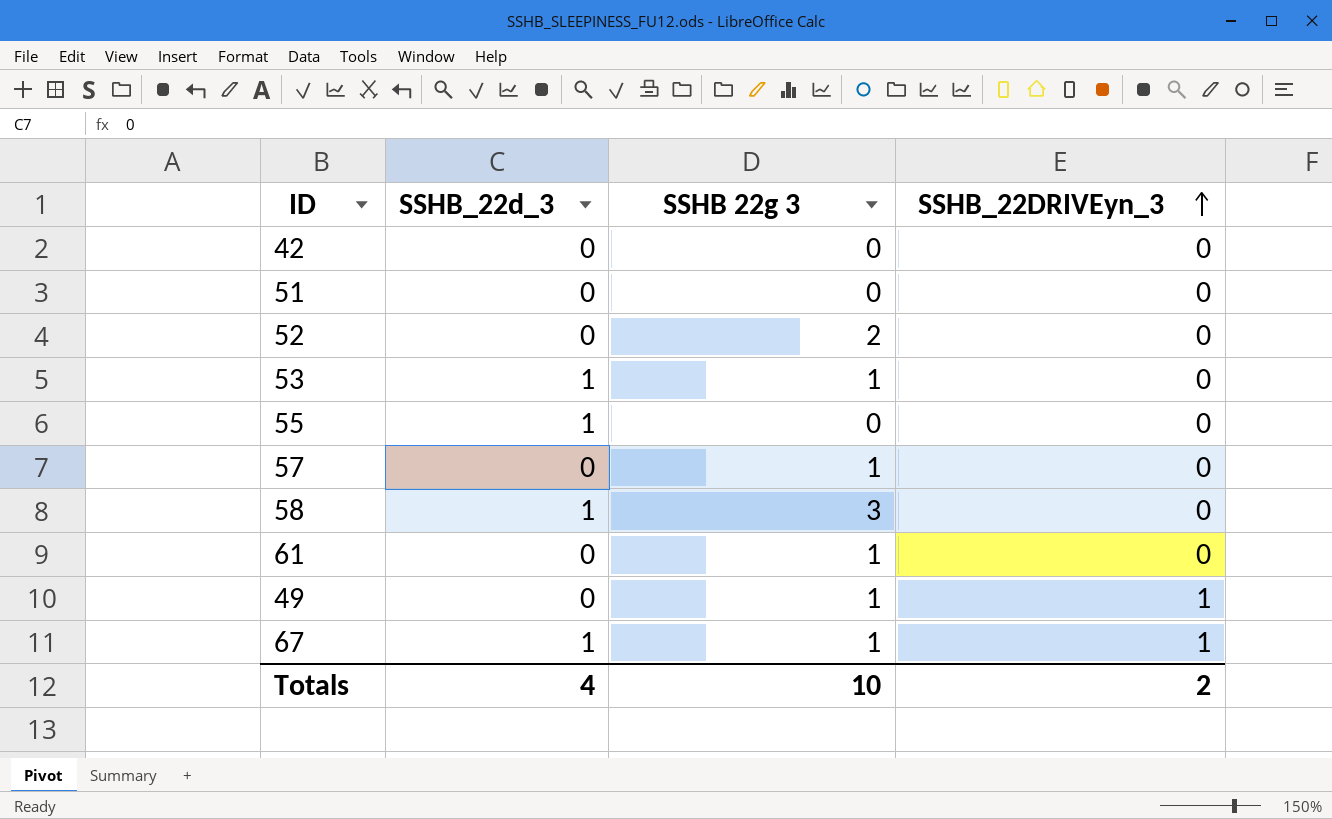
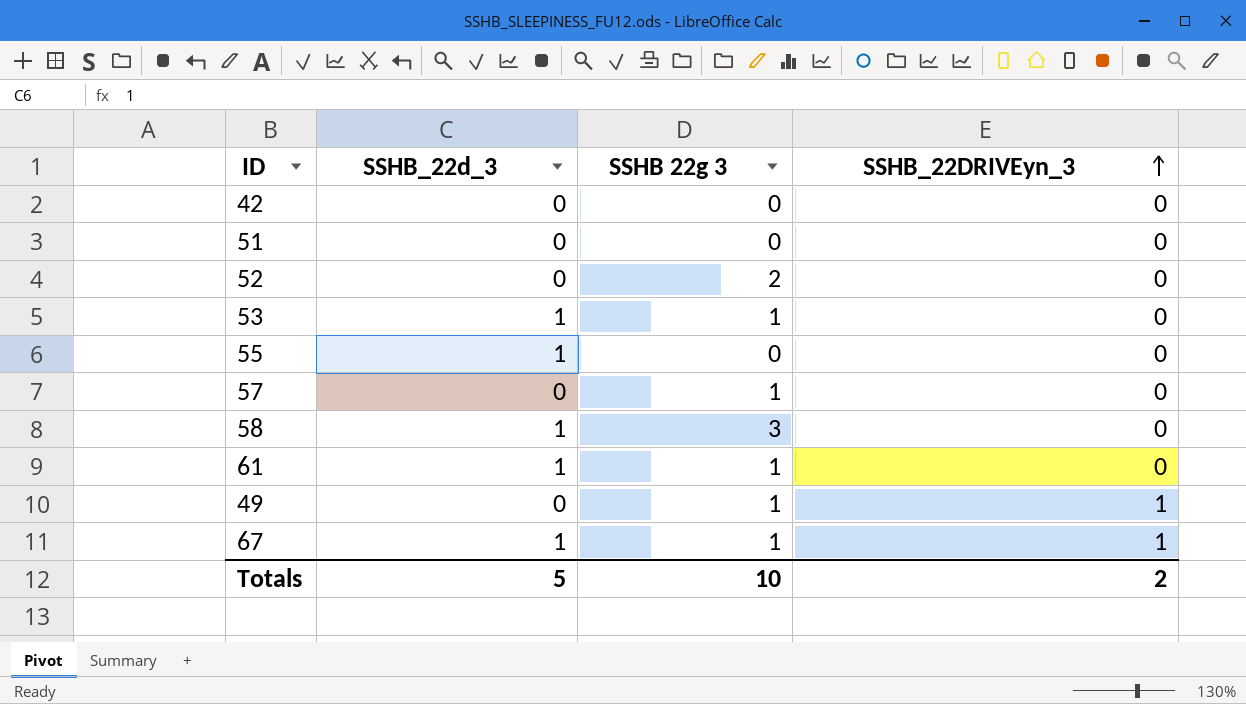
61 | SSHB_22d_3: 0 -> 1
Totals | SSHB_22d_3: 4 -> 5

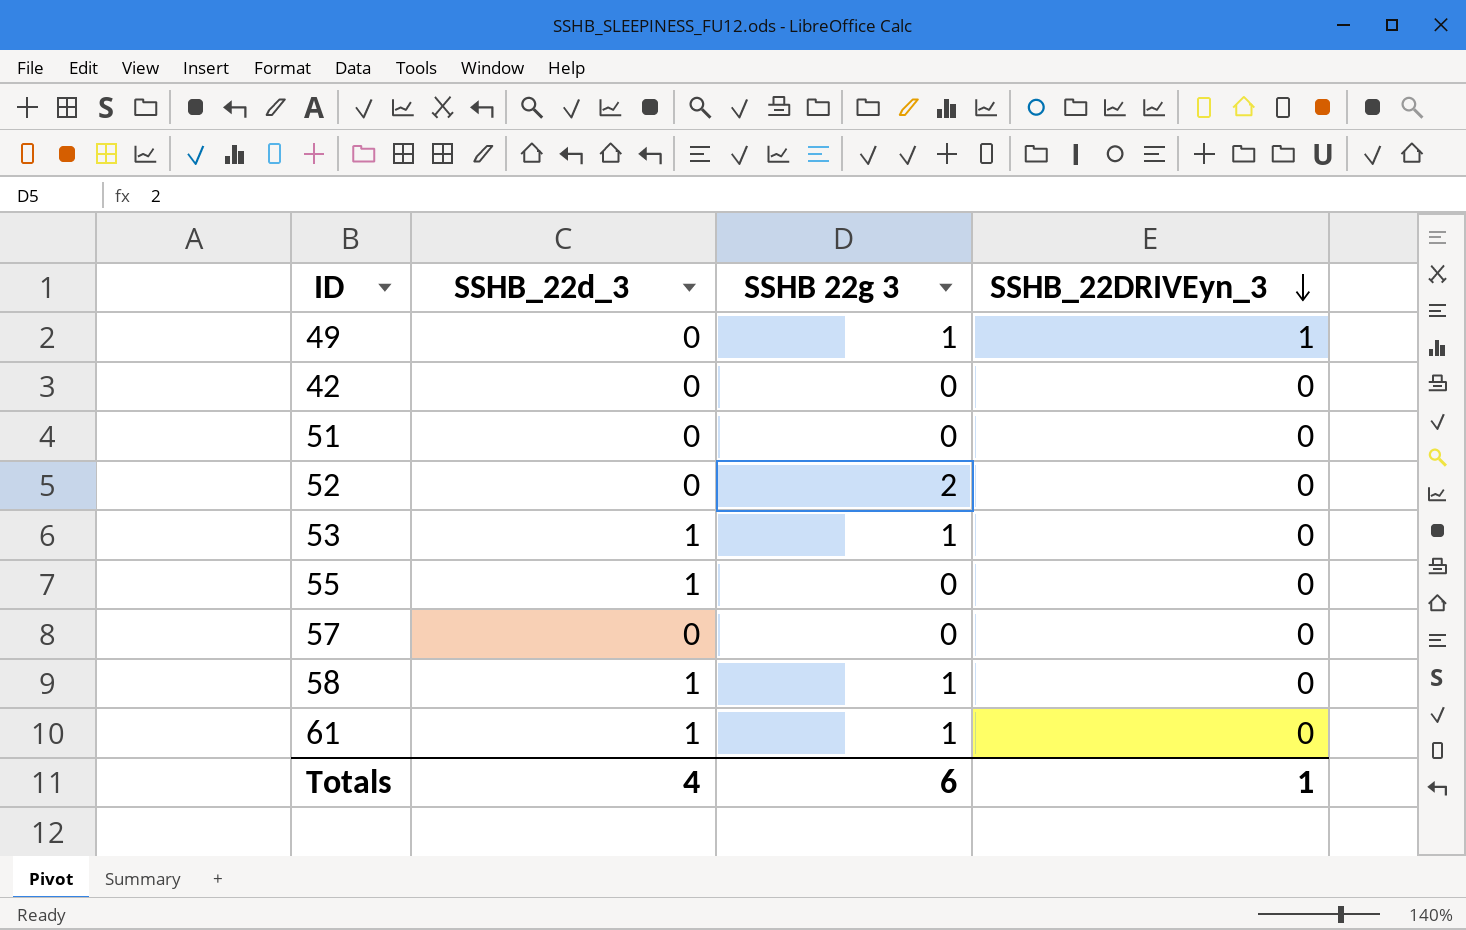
row order: SSHB_22DRIVEyn_3 ascending -> SSHB_22DRIVEyn_3 descending
row 67: 1 | 1 | 1 -> none
57 | SSHB 22g 3: 1 -> 0
58 | SSHB 22g 3: 3 -> 1
Totals | SSHB_22d_3: 5 -> 4
Totals | SSHB 22g 3: 10 -> 6
Totals | SSHB_22DRIVEyn_3: 2 -> 1

